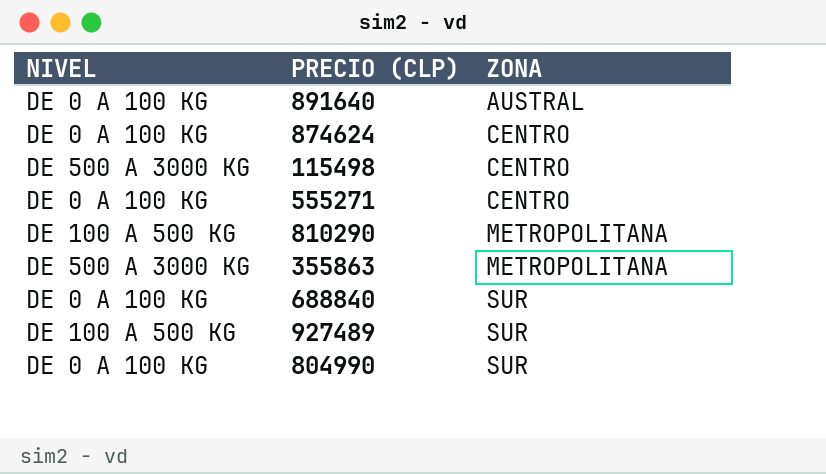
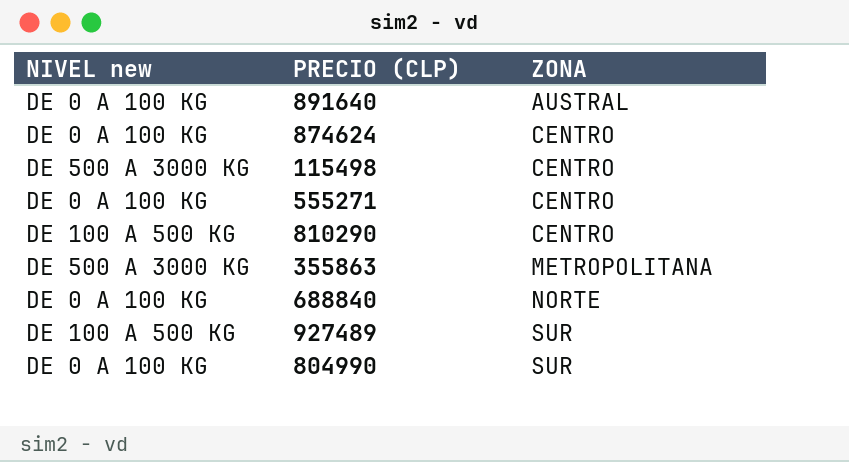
column name: NIVEL -> NIVEL new
810290 | ZONA: METROPOLITANA -> CENTRO
688840 | ZONA: SUR -> NORTE

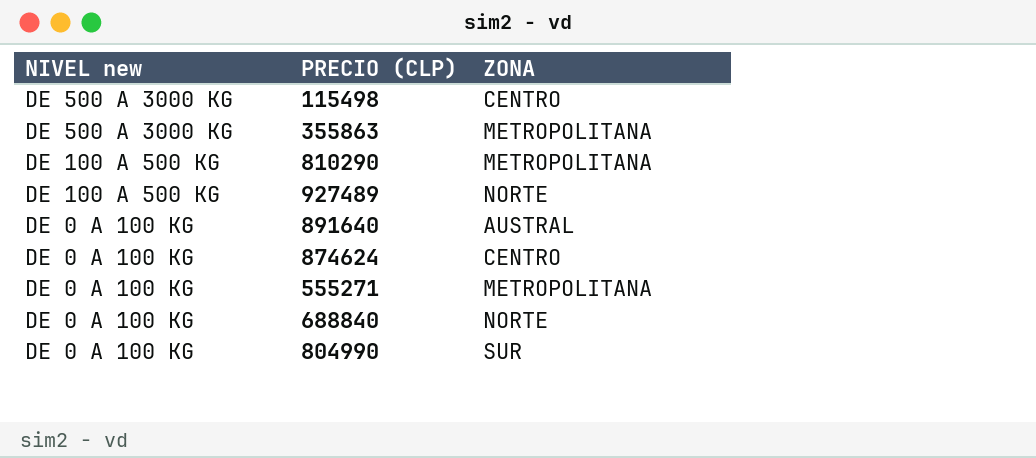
row order: ZONA ascending -> NIVEL new descending
810290 | ZONA: CENTRO -> METROPOLITANA
927489 | ZONA: SUR -> NORTE
555271 | ZONA: CENTRO -> METROPOLITANA

